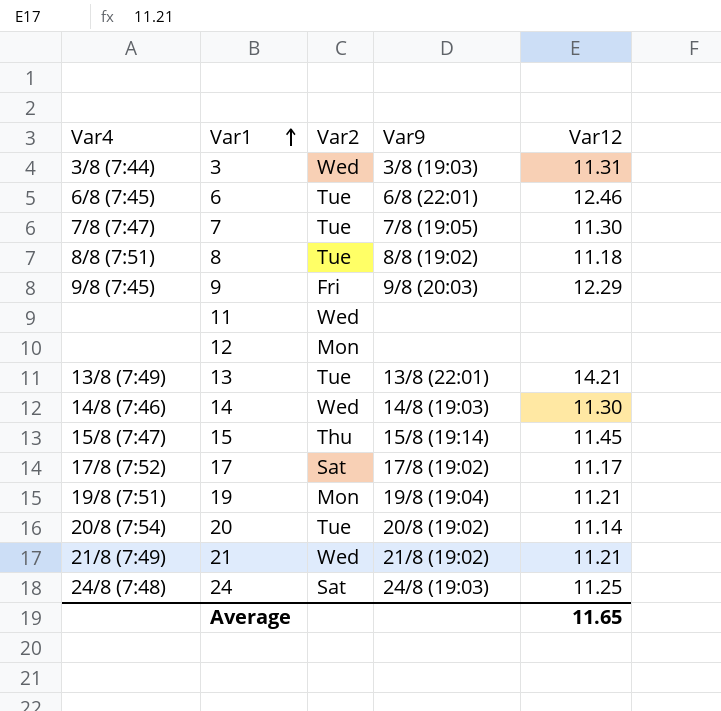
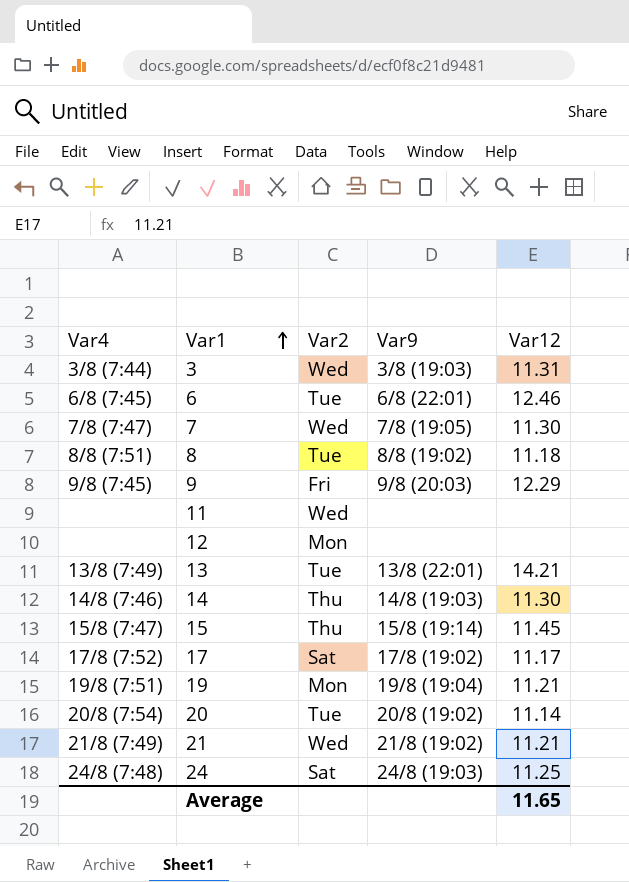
7 | Var2: Tue -> Wed
14 | Var2: Wed -> Thu

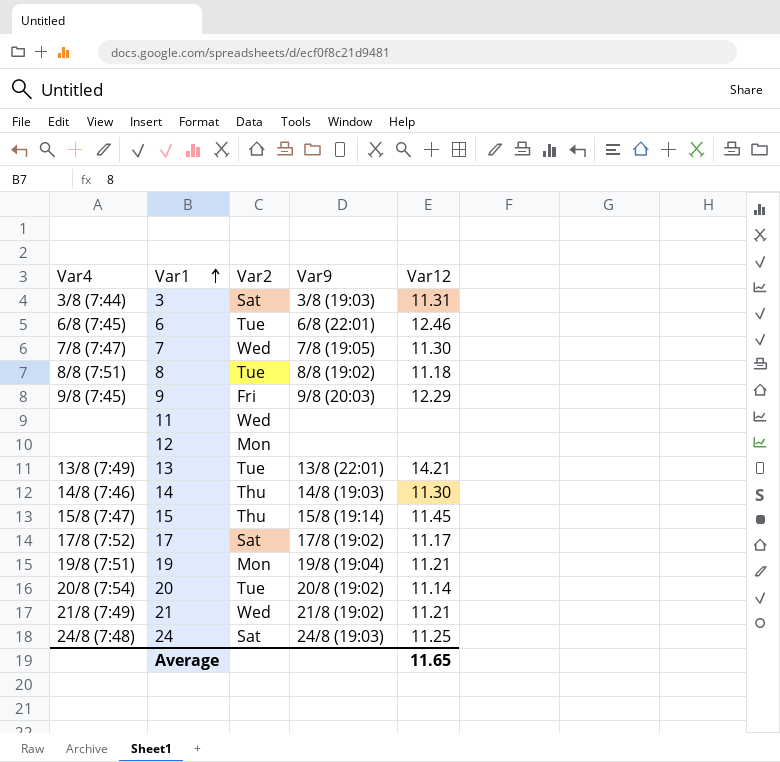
3 | Var2: Wed -> Sat

